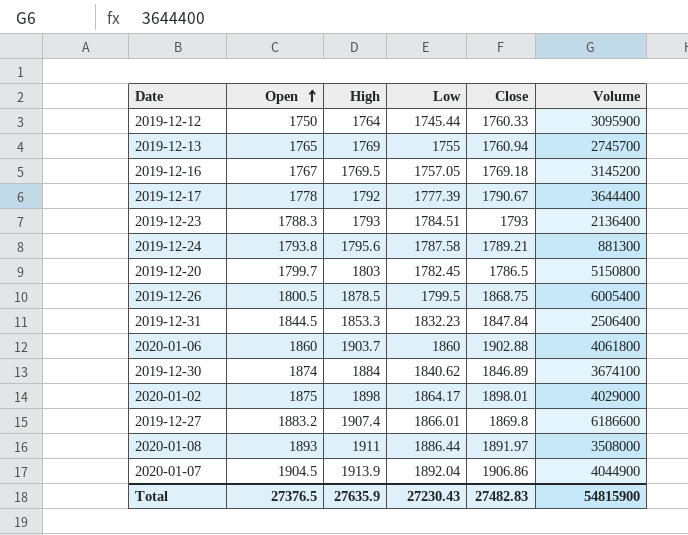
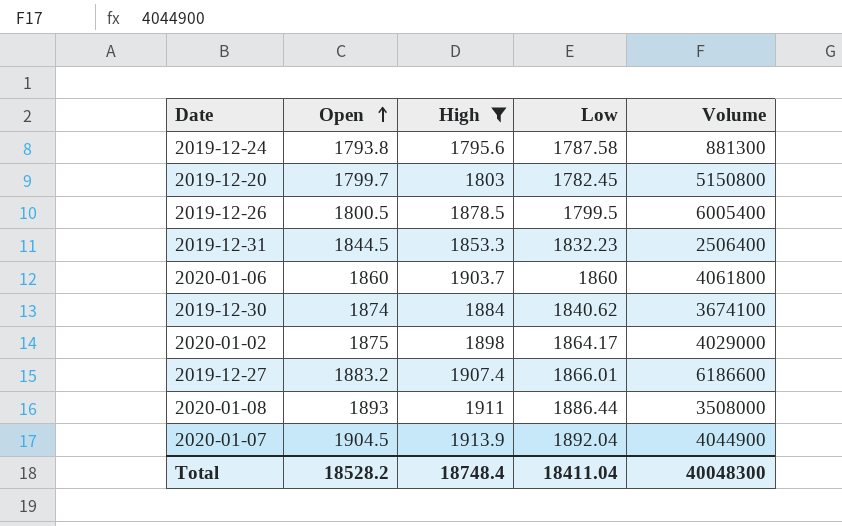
filter: none -> High >= 1795.6
column Close | position: 5 -> none
Total | Open: 27376.5 -> 18528.2
Total | High: 27635.9 -> 18748.4
Total | Low: 27230.43 -> 18411.04
Total | Volume: 54815900 -> 40048300

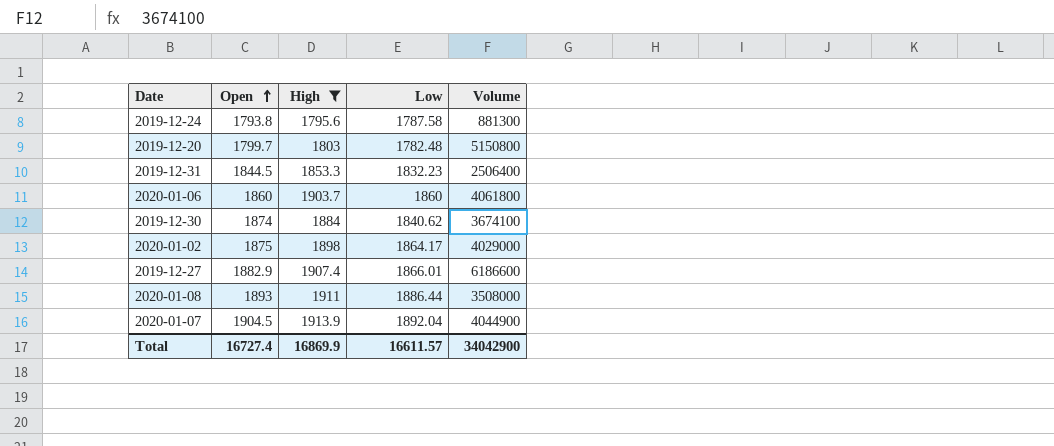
row 2019-12-26: 1800.5 | 1878.5 | 1799.5 | 6005400 -> none
2019-12-20 | Low: 1782.45 -> 1782.48
2019-12-27 | Open: 1883.2 -> 1882.9
Total | Open: 18528.2 -> 16727.4
Total | High: 18748.4 -> 16869.9
Total | Low: 18411.04 -> 16611.57
Total | Volume: 40048300 -> 34042900

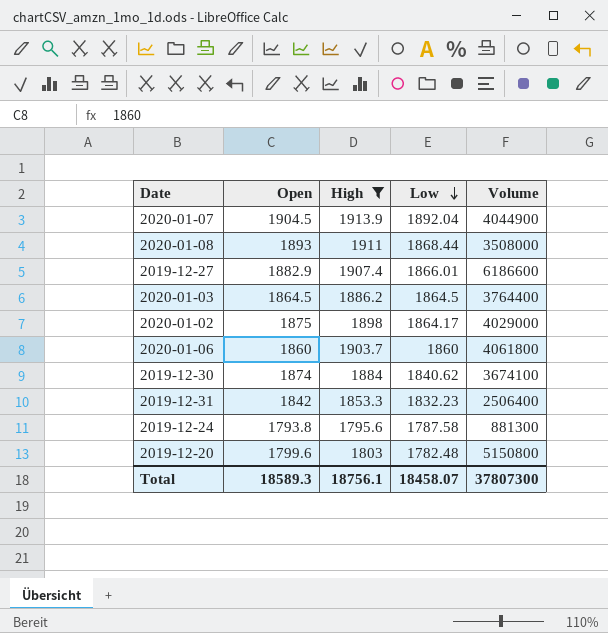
row order: Open ascending -> Low descending
2020-01-08 | Low: 1886.44 -> 1868.44
row 2020-01-03: none -> 1864.5 | 1886.2 | 1864.5 | 3764400
2019-12-31 | Open: 1844.5 -> 1842
2019-12-20 | Open: 1799.7 -> 1799.6
Total | Open: 16727.4 -> 18589.3
Total | High: 16869.9 -> 18756.1
Total | Low: 16611.57 -> 18458.07
Total | Volume: 34042900 -> 37807300

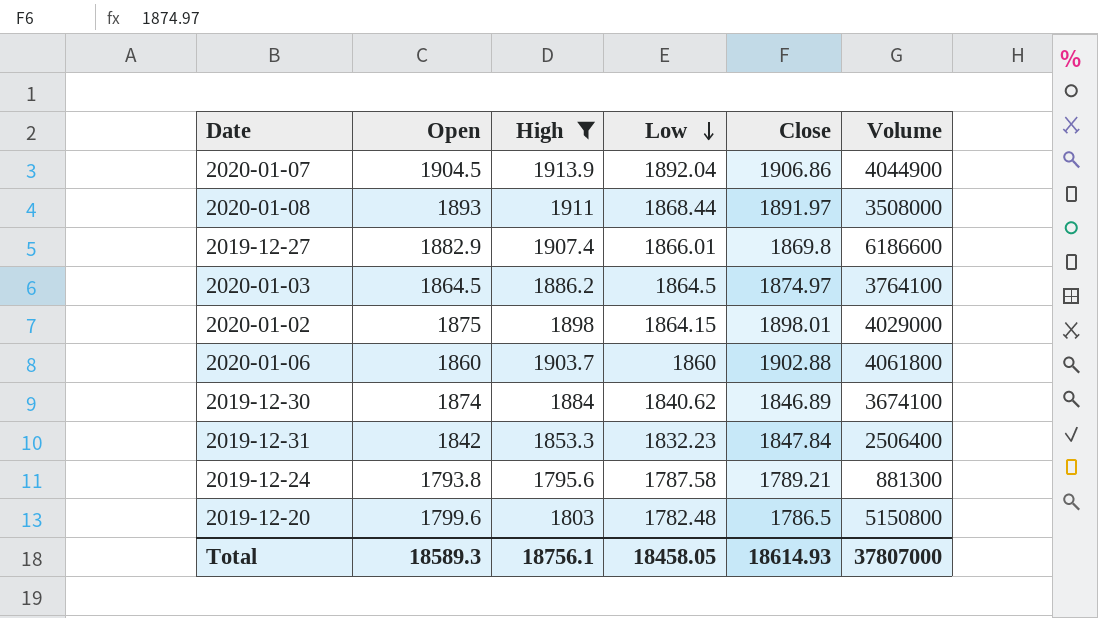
column Close | position: none -> 5
2020-01-03 | Volume: 3764400 -> 3764100
2020-01-02 | Low: 1864.17 -> 1864.15
Total | Low: 18458.07 -> 18458.05
Total | Volume: 37807300 -> 37807000

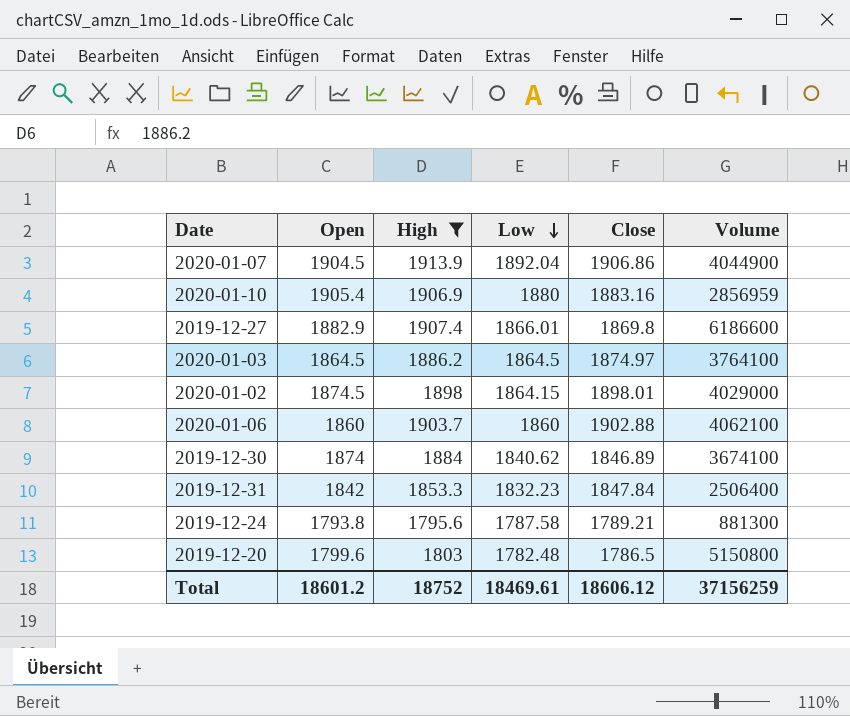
row 2020-01-08: 1893 | 1911 | 1868.44 | 1891.97 | 3508000 -> none
row 2020-01-10: none -> 1905.4 | 1906.9 | 1880 | 1883.16 | 2856959
2020-01-02 | Open: 1875 -> 1874.5
2020-01-06 | Volume: 4061800 -> 4062100
Total | Open: 18589.3 -> 18601.2
Total | High: 18756.1 -> 18752
Total | Low: 18458.05 -> 18469.61
Total | Close: 18614.93 -> 18606.12
Total | Volume: 37807000 -> 37156259

